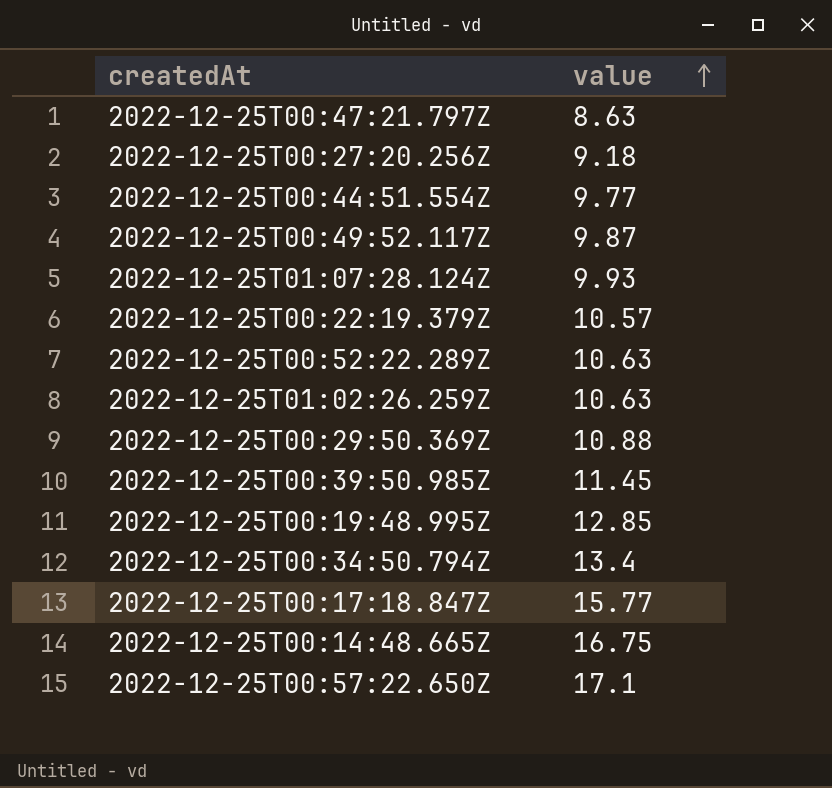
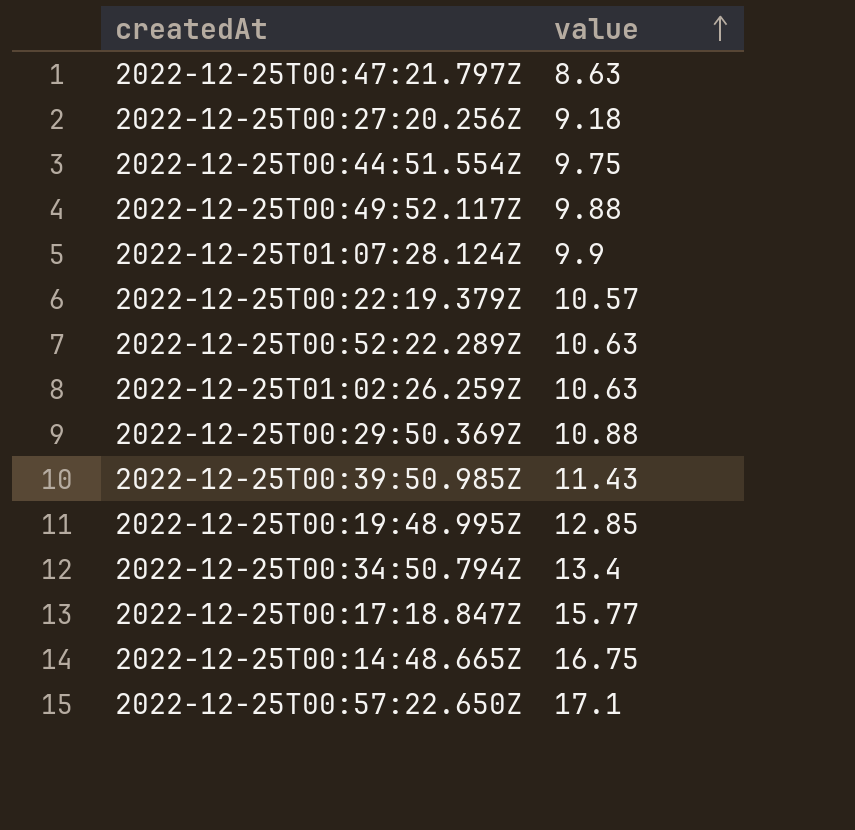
2022-12-25T00:44:51.554Z | value: 9.77 -> 9.75
2022-12-25T00:49:52.117Z | value: 9.87 -> 9.88
2022-12-25T01:07:28.124Z | value: 9.93 -> 9.9
2022-12-25T00:39:50.985Z | value: 11.45 -> 11.43

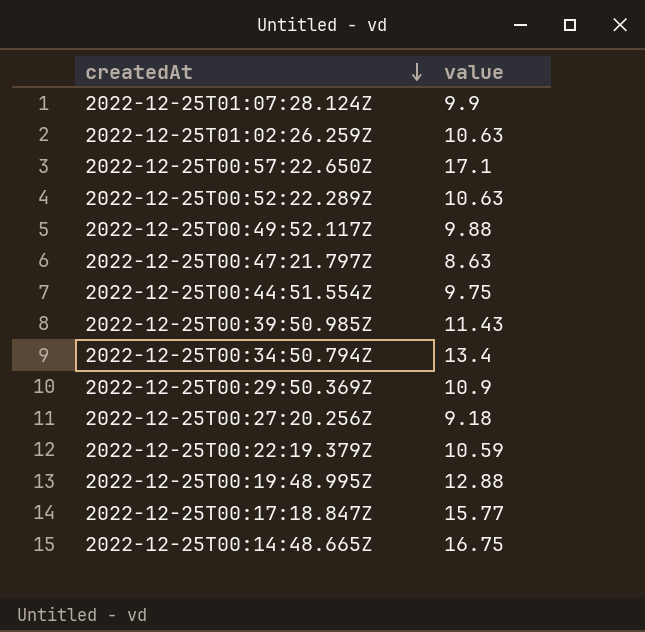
row order: value ascending -> createdAt descending
2022-12-25T00:29:50.369Z | value: 10.88 -> 10.9
2022-12-25T00:22:19.379Z | value: 10.57 -> 10.59
2022-12-25T00:19:48.995Z | value: 12.85 -> 12.88

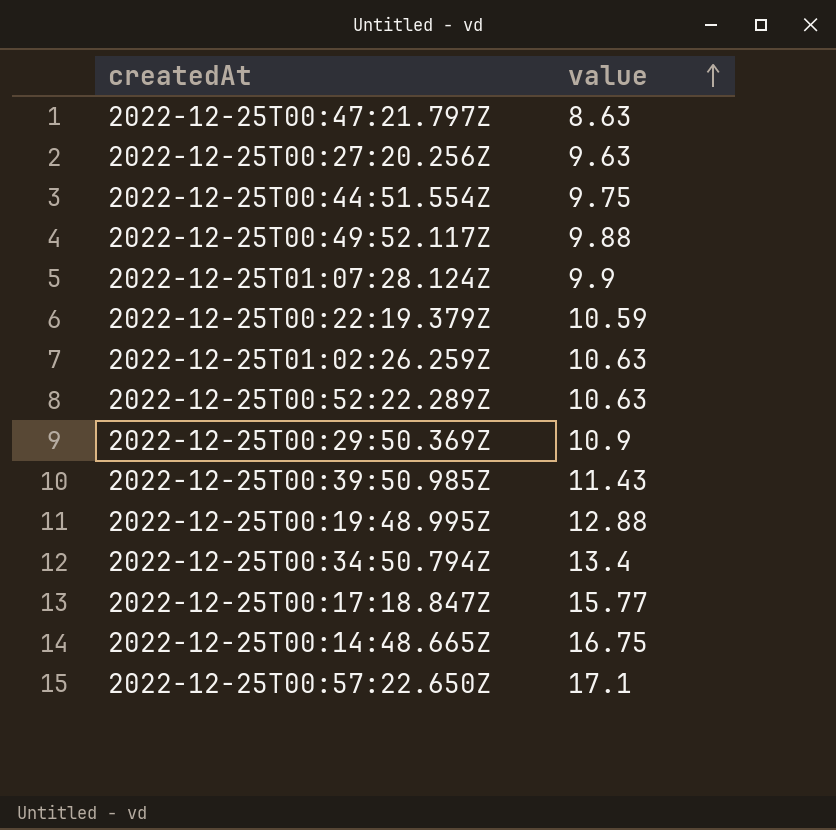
row order: createdAt descending -> value ascending
2022-12-25T00:27:20.256Z | value: 9.18 -> 9.63

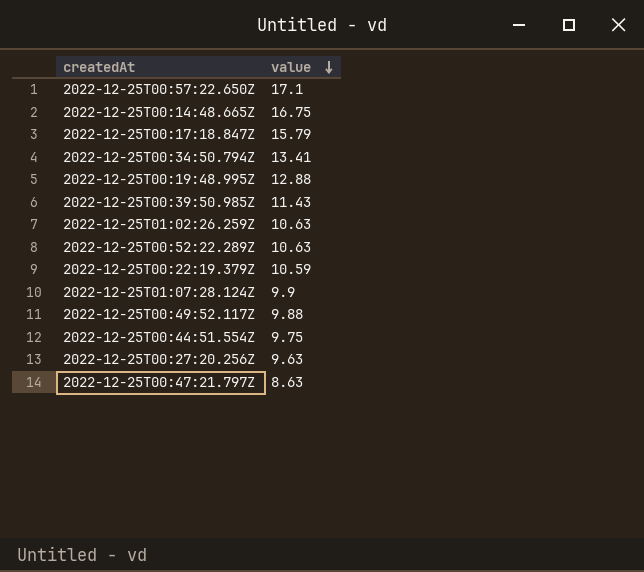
row order: value ascending -> value descending
row 2022-12-25T00:29:50.369Z: 10.9 -> none
2022-12-25T00:17:18.847Z | value: 15.77 -> 15.79
2022-12-25T00:34:50.794Z | value: 13.4 -> 13.41

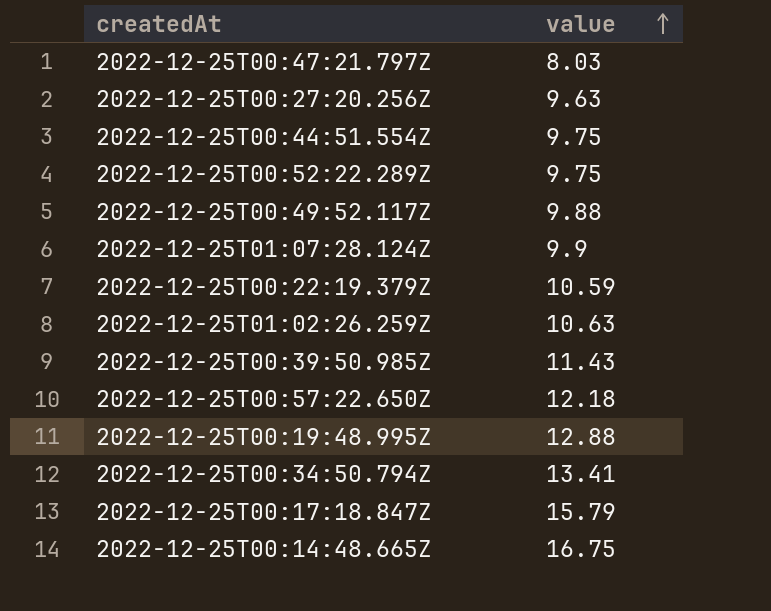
row order: value descending -> value ascending
2022-12-25T00:47:21.797Z | value: 8.63 -> 8.03
2022-12-25T00:52:22.289Z | value: 10.63 -> 9.75
2022-12-25T00:57:22.650Z | value: 17.1 -> 12.18

